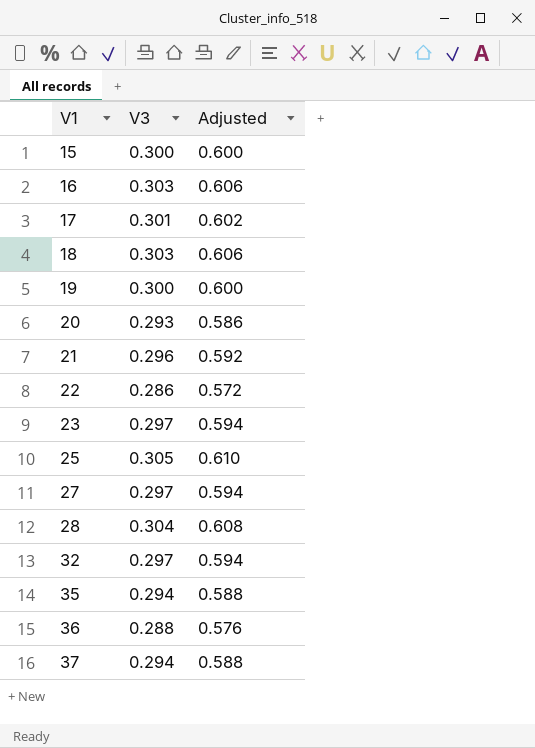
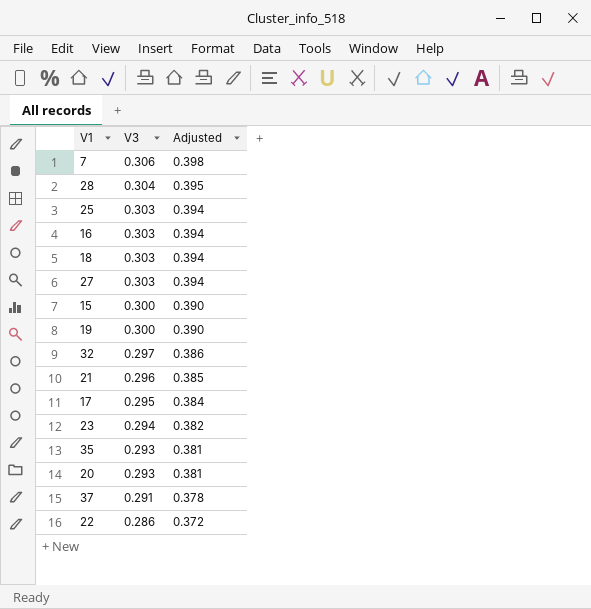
row order: V1 ascending -> V3 descending
column Adjusted | formula: [V3] * 2 -> [V3] * 1.3
row 36: 0.288 | 0.576 -> none
row 7: none -> 0.306 | 0.398
25 | V3: 0.305 -> 0.303
27 | V3: 0.297 -> 0.303
17 | V3: 0.301 -> 0.295
23 | V3: 0.297 -> 0.294
35 | V3: 0.294 -> 0.293
37 | V3: 0.294 -> 0.291

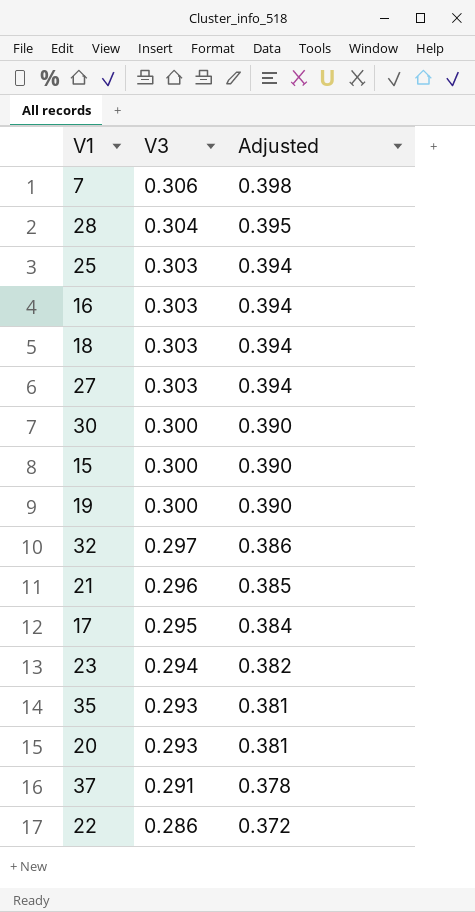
row 30: none -> 0.300 | 0.390

